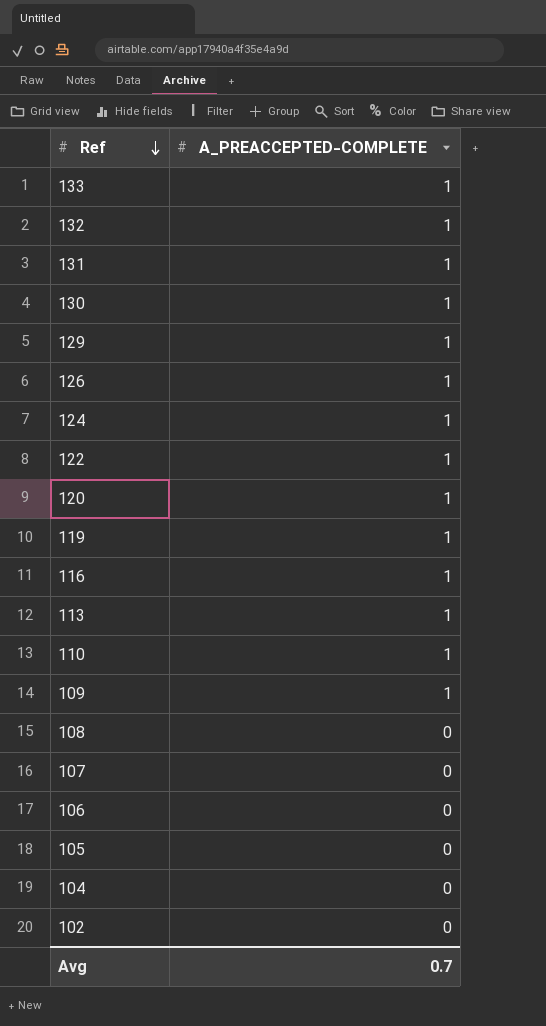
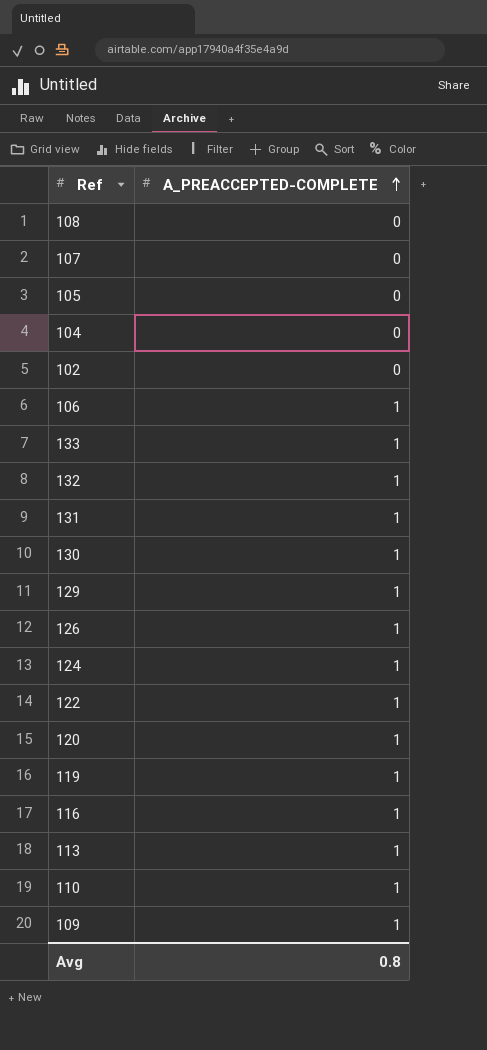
row order: Ref descending -> A_PREACCEPTED-COMPLETE ascending
106 | A_PREACCEPTED-COMPLETE: 0 -> 1
Avg | A_PREACCEPTED-COMPLETE: 0.7 -> 0.8

